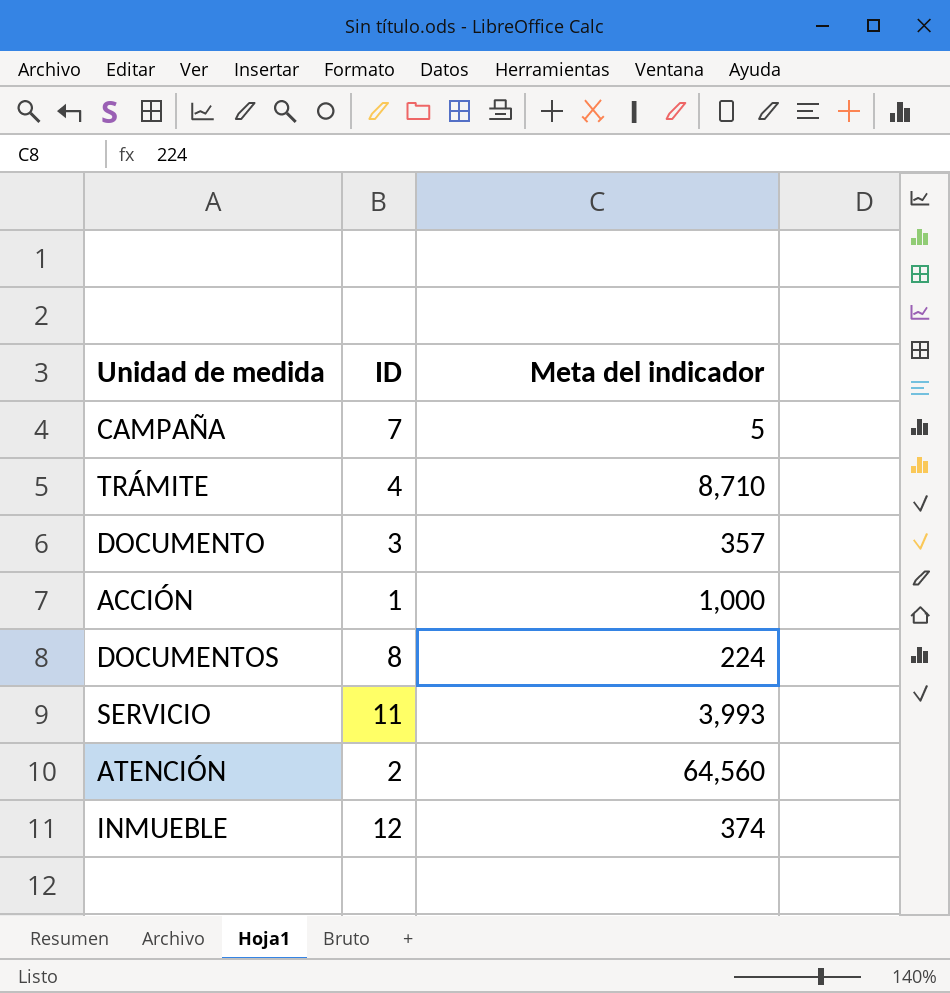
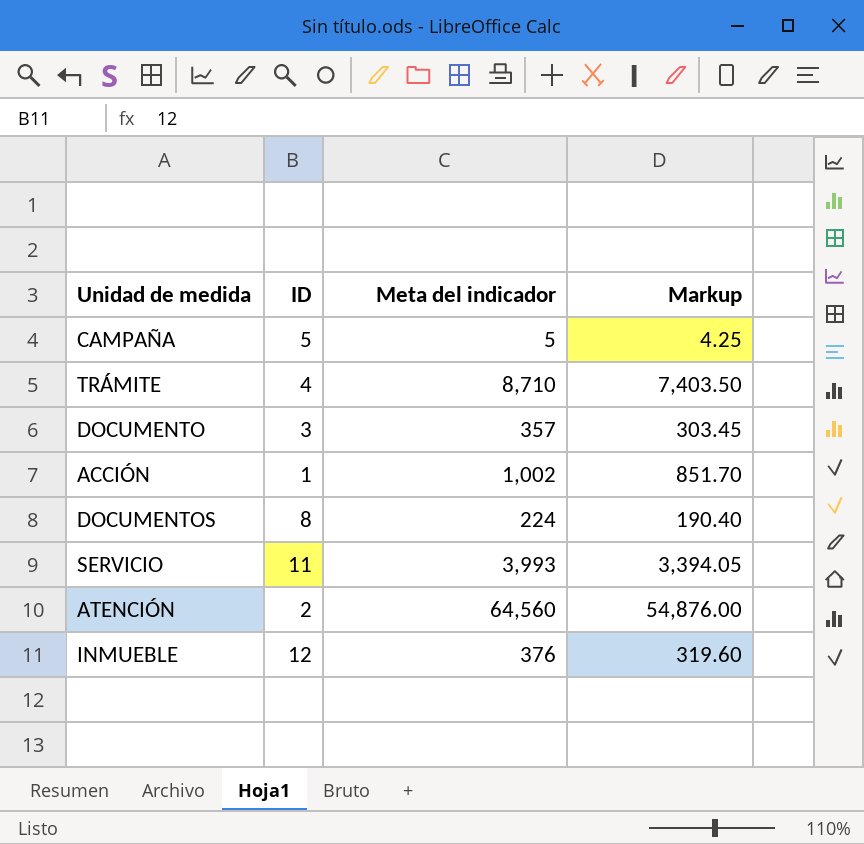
column Markup | formula: none -> [Meta del indicador] * 0.85
CAMPAÑA | ID: 7 -> 5
ACCIÓN | Meta del indicador: 1,000 -> 1,002
INMUEBLE | Meta del indicador: 374 -> 376

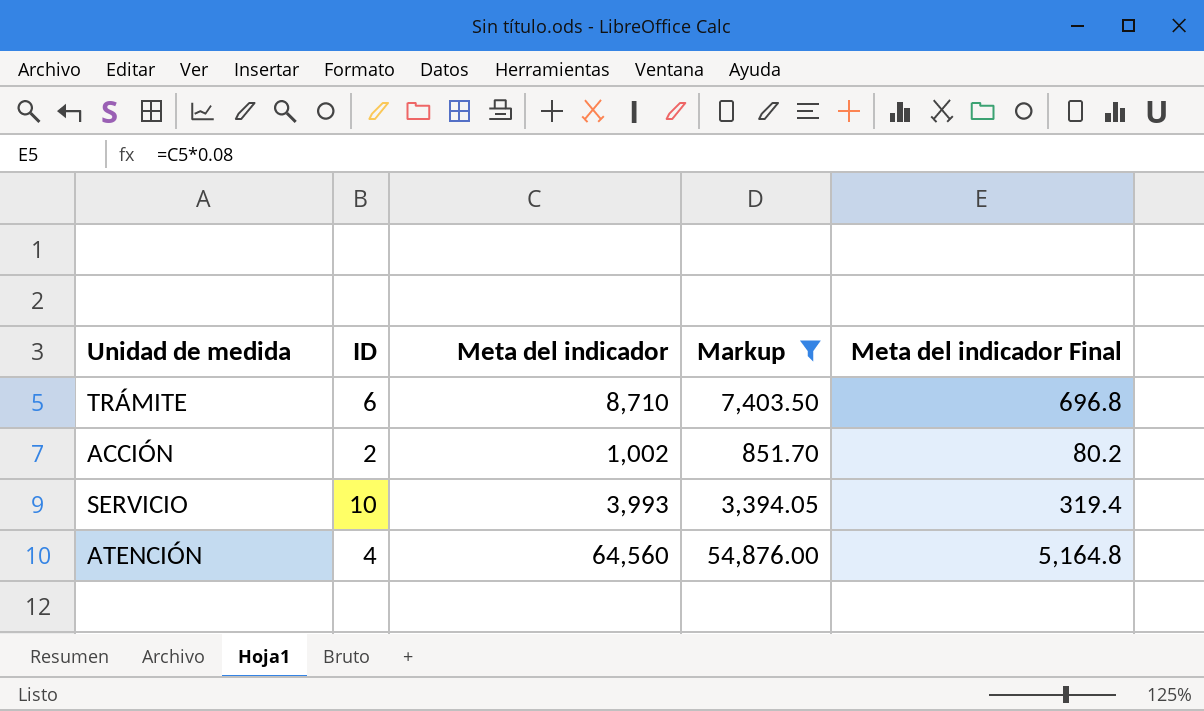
filter: none -> Markup >= 851.70
column Meta del indicador Final | formula: none -> [Meta del indicador] * 0.08
TRÁMITE | ID: 4 -> 6
ACCIÓN | ID: 1 -> 2
SERVICIO | ID: 11 -> 10
ATENCIÓN | ID: 2 -> 4

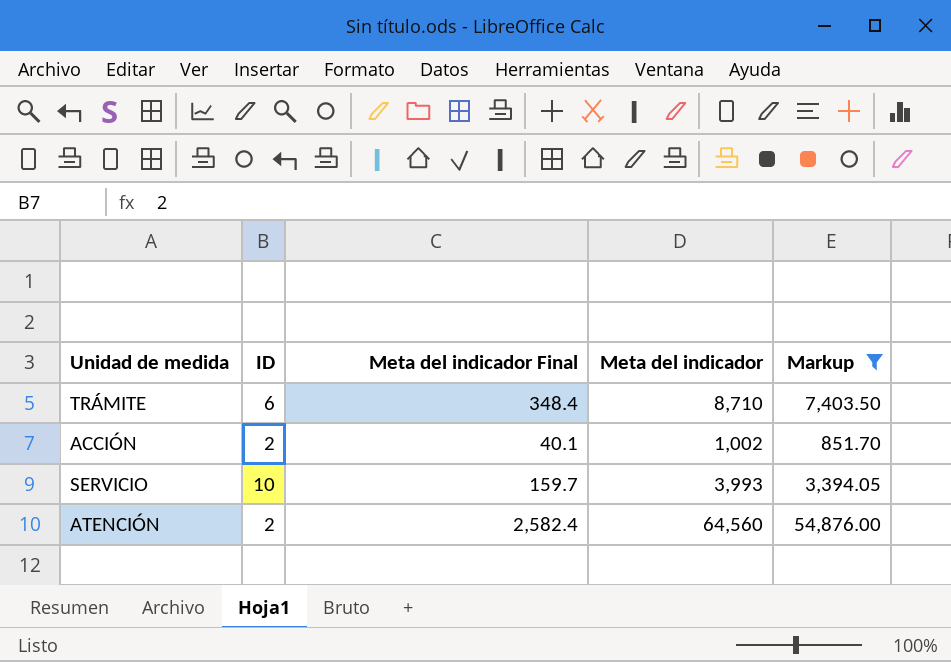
column Meta del indicador Final | formula: [Meta del indicador] * 0.08 -> [Meta del indicador] * 0.04
column Meta del indicador Final | position: 5 -> 3
ATENCIÓN | ID: 4 -> 2

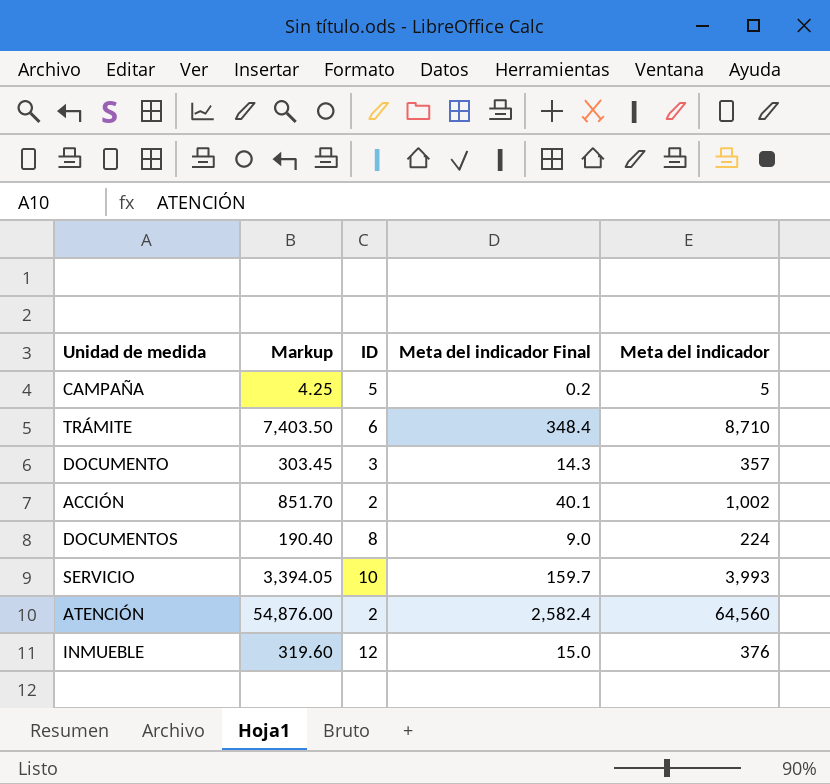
filter: Markup >= 851.70 -> none
column Markup | position: 5 -> 2

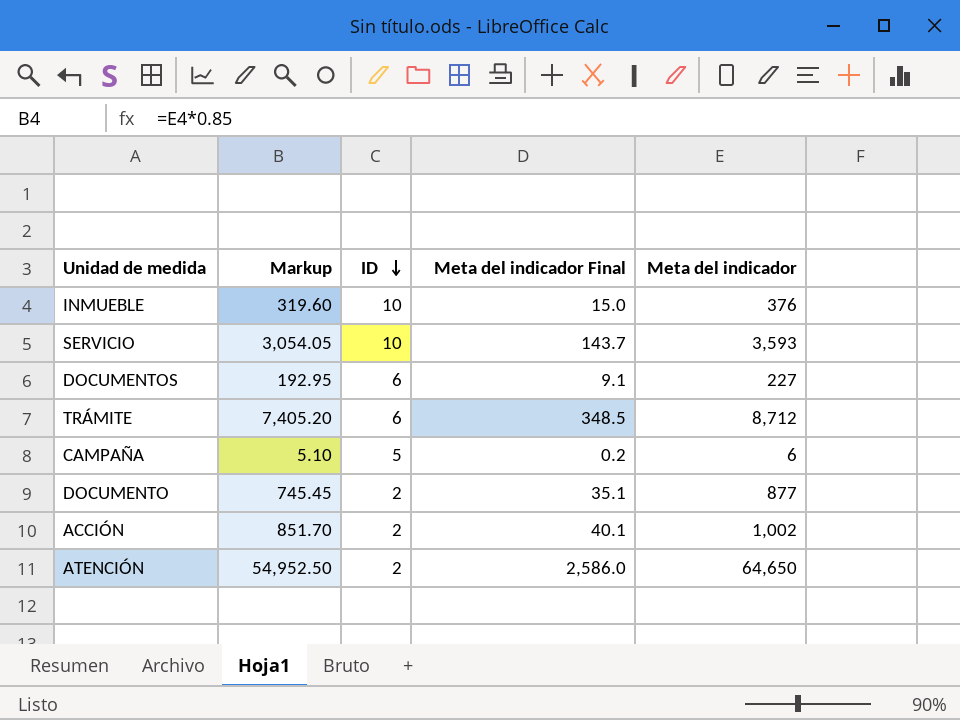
row order: none -> ID descending
INMUEBLE | ID: 12 -> 10
SERVICIO | Markup: 3,394.05 -> 3,054.05
SERVICIO | Meta del indicador Final: 159.7 -> 143.7
SERVICIO | Meta del indicador: 3,993 -> 3,593
DOCUMENTOS | Markup: 190.40 -> 192.95
DOCUMENTOS | ID: 8 -> 6
DOCUMENTOS | Meta del indicador Final: 9.0 -> 9.1
DOCUMENTOS | Meta del indicador: 224 -> 227
TRÁMITE | Markup: 7,403.50 -> 7,405.20
TRÁMITE | Meta del indicador Final: 348.4 -> 348.5
TRÁMITE | Meta del indicador: 8,710 -> 8,712
CAMPAÑA | Markup: 4.25 -> 5.10
CAMPAÑA | Meta del indicador: 5 -> 6
DOCUMENTO | Markup: 303.45 -> 745.45
DOCUMENTO | ID: 3 -> 2
DOCUMENTO | Meta del indicador Final: 14.3 -> 35.1
DOCUMENTO | Meta del indicador: 357 -> 877
ATENCIÓN | Markup: 54,876.00 -> 54,952.50
ATENCIÓN | Meta del indicador Final: 2,582.4 -> 2,586.0
ATENCIÓN | Meta del indicador: 64,560 -> 64,650

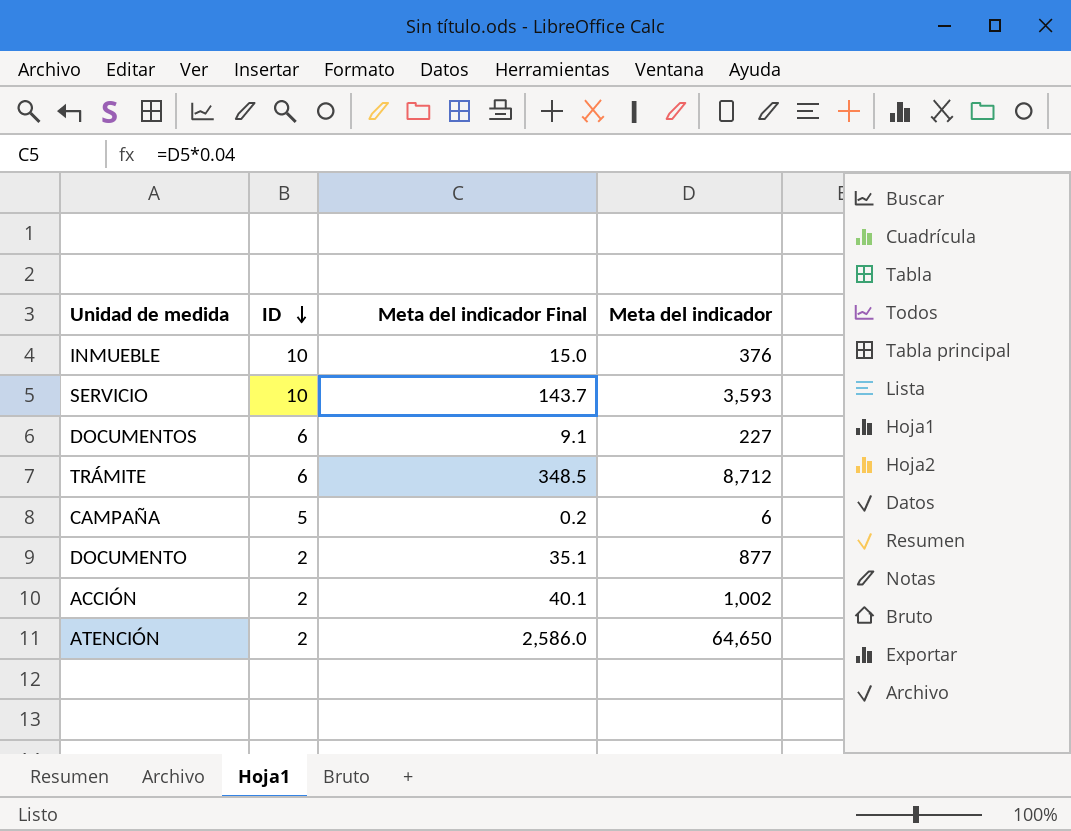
column Markup | formula: [Meta del indicador] * 0.85 -> none

